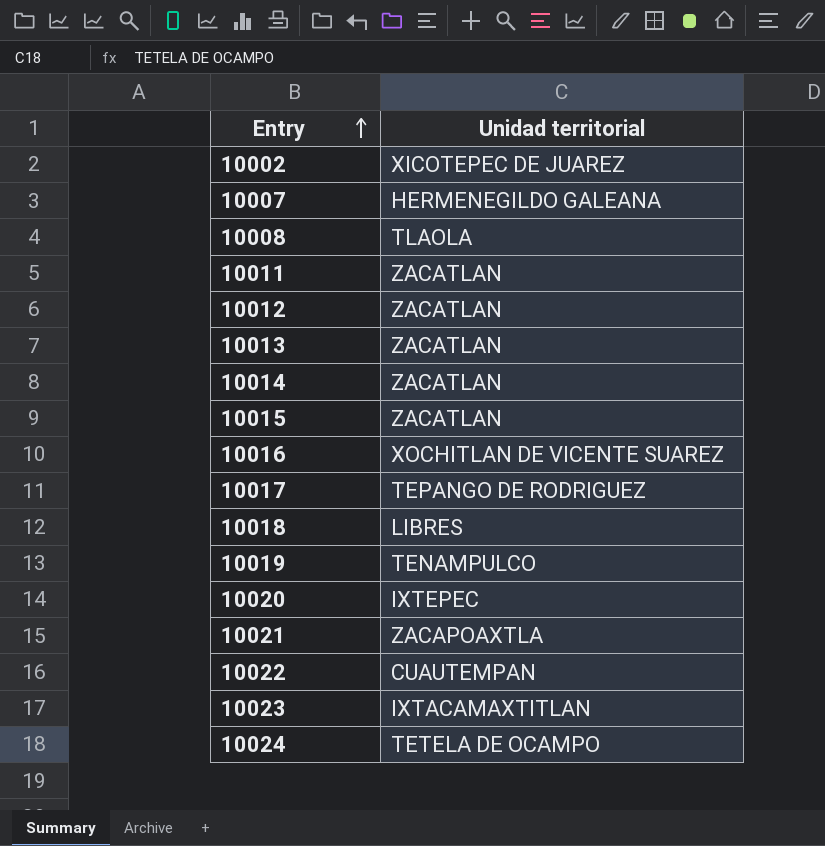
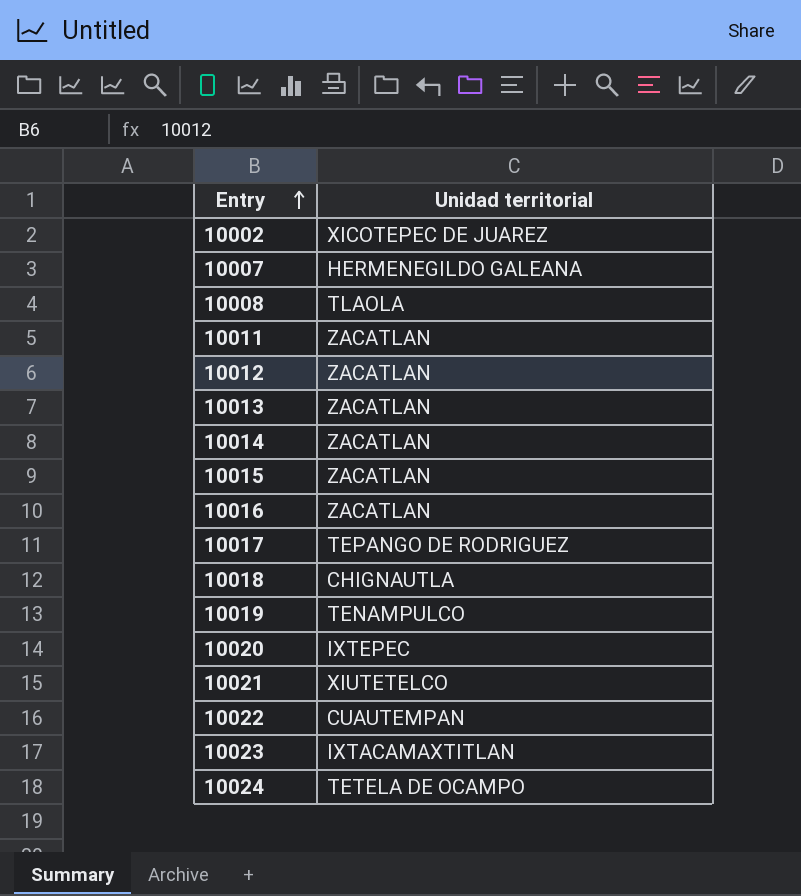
10016 | Unidad territorial: XOCHITLAN DE VICENTE SUAREZ -> ZACATLAN
10018 | Unidad territorial: LIBRES -> CHIGNAUTLA
10021 | Unidad territorial: ZACAPOAXTLA -> XIUTETELCO

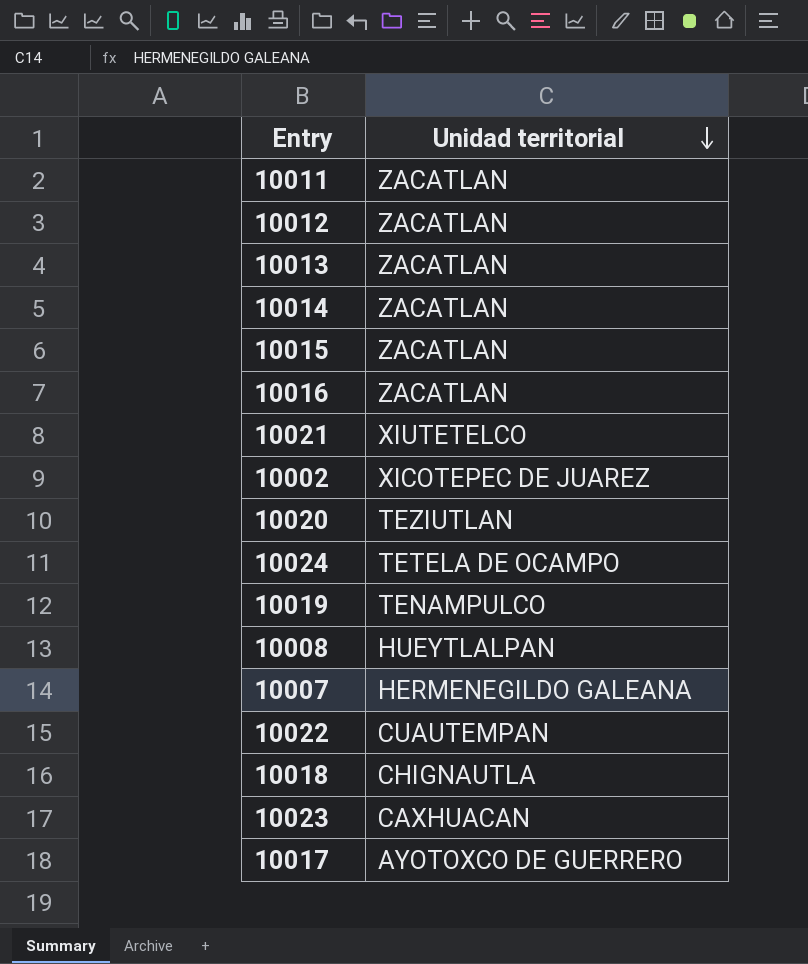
row order: Entry ascending -> Unidad territorial descending
10020 | Unidad territorial: IXTEPEC -> TEZIUTLAN
10008 | Unidad territorial: TLAOLA -> HUEYTLALPAN
10023 | Unidad territorial: IXTACAMAXTITLAN -> CAXHUACAN
10017 | Unidad territorial: TEPANGO DE RODRIGUEZ -> AYOTOXCO DE GUERRERO

